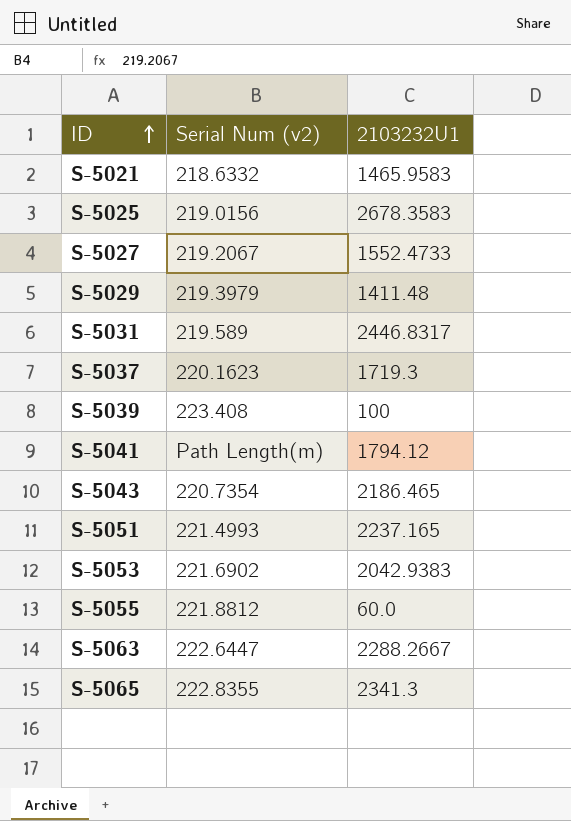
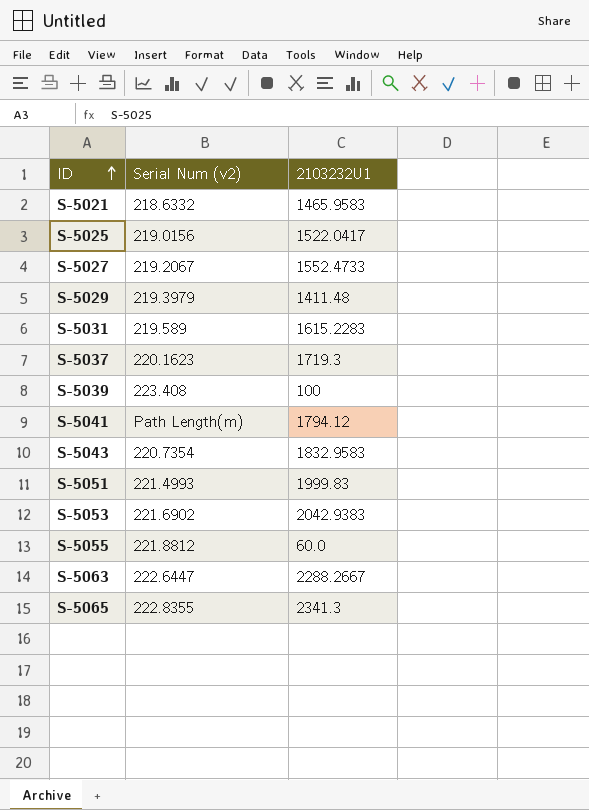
S-5025 | 2103232U1: 2678.3583 -> 1522.0417
S-5031 | 2103232U1: 2446.8317 -> 1615.2283
S-5043 | 2103232U1: 2186.465 -> 1832.9583
S-5051 | 2103232U1: 2237.165 -> 1999.83

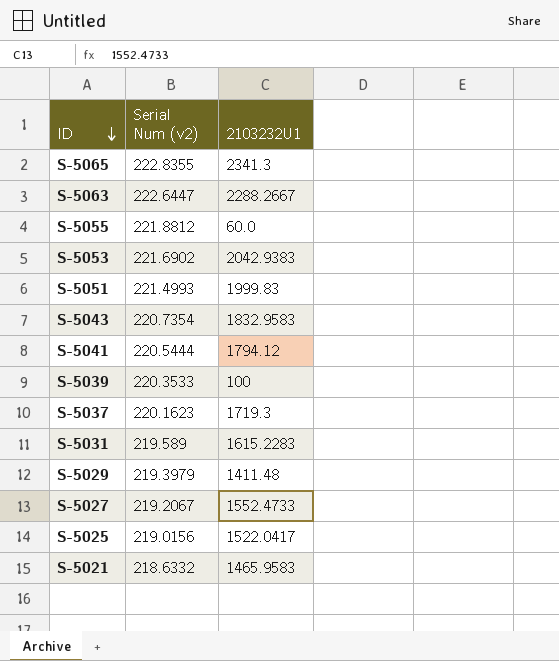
row order: ID ascending -> ID descending
S-5041 | Serial Num (v2): Path Length(m) -> 220.5444
S-5039 | Serial Num (v2): 223.408 -> 220.3533

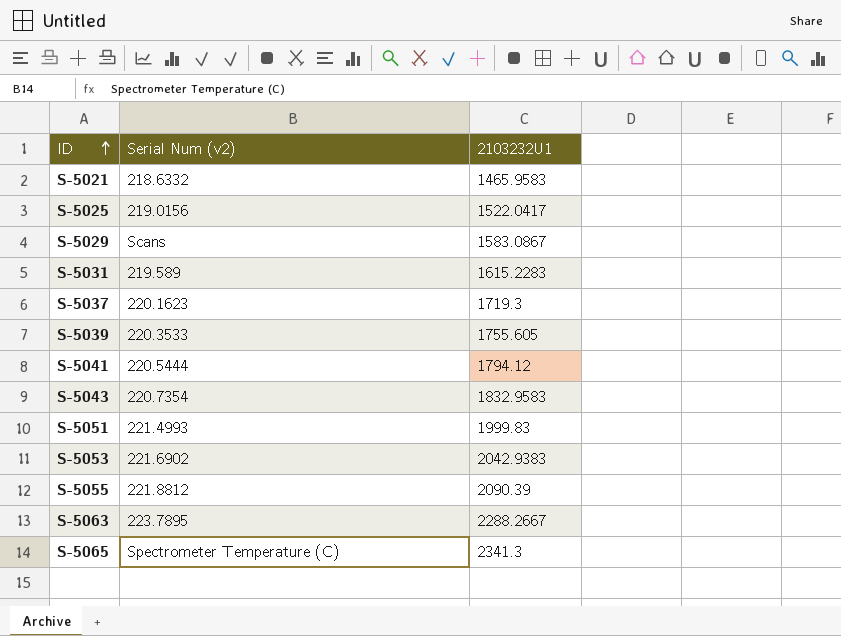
row order: ID descending -> ID ascending
row S-5027: 219.2067 | 1552.4733 -> none
S-5029 | Serial Num (v2): 219.3979 -> Scans
S-5029 | 2103232U1: 1411.48 -> 1583.0867
S-5039 | 2103232U1: 100 -> 1755.605
S-5055 | 2103232U1: 60.0 -> 2090.39
S-5063 | Serial Num (v2): 222.6447 -> 223.7895
S-5065 | Serial Num (v2): 222.8355 -> Spectrometer Temperature (C)

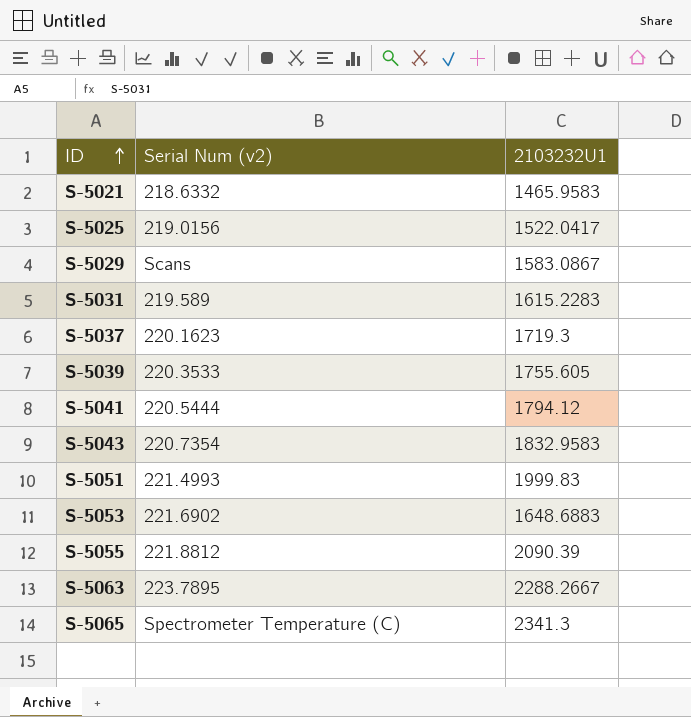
S-5053 | 2103232U1: 2042.9383 -> 1648.6883

